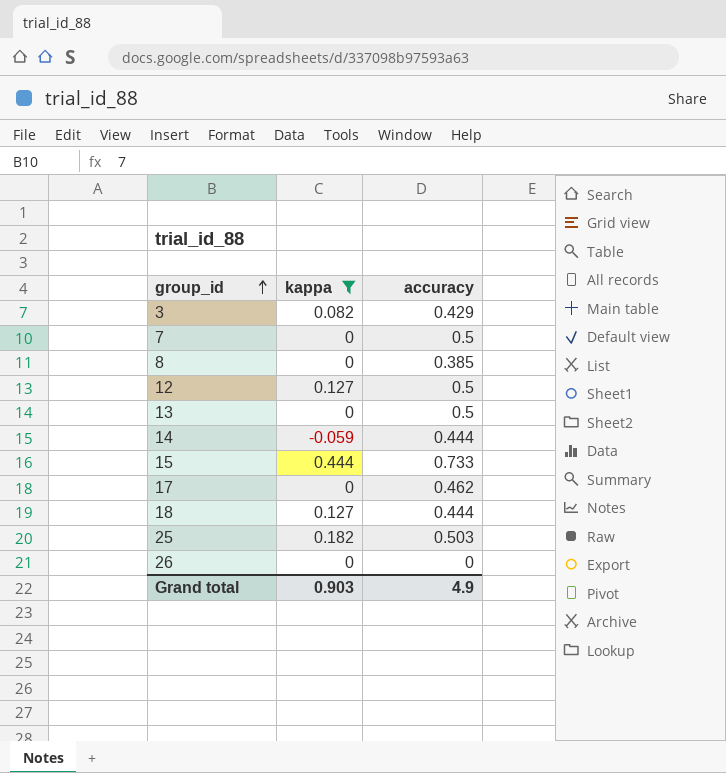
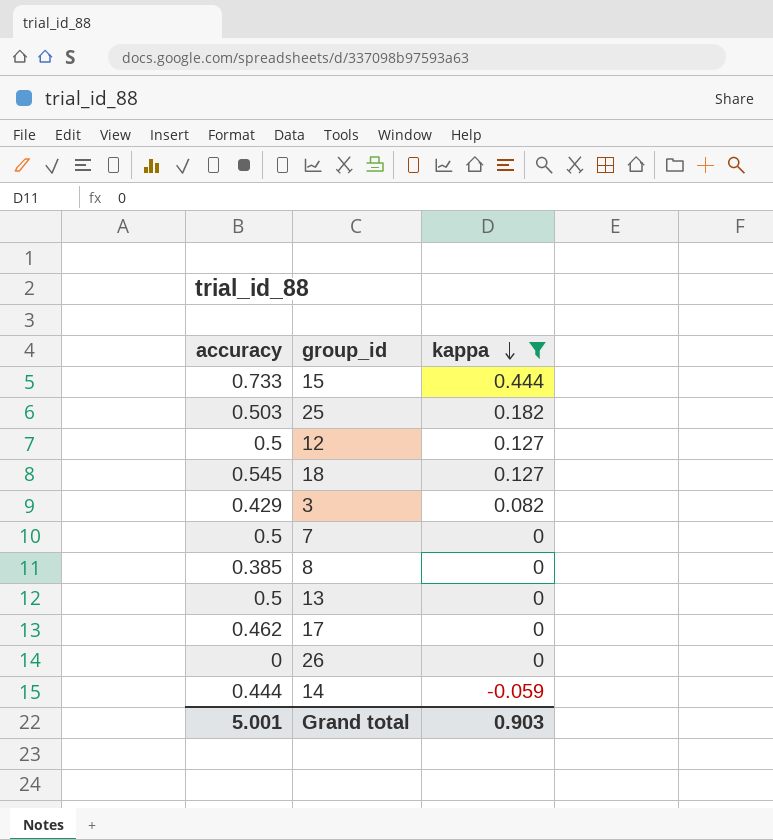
row order: group_id ascending -> kappa descending
column accuracy | position: 3 -> 1
18 | accuracy: 0.444 -> 0.545
Grand total | accuracy: 4.9 -> 5.001

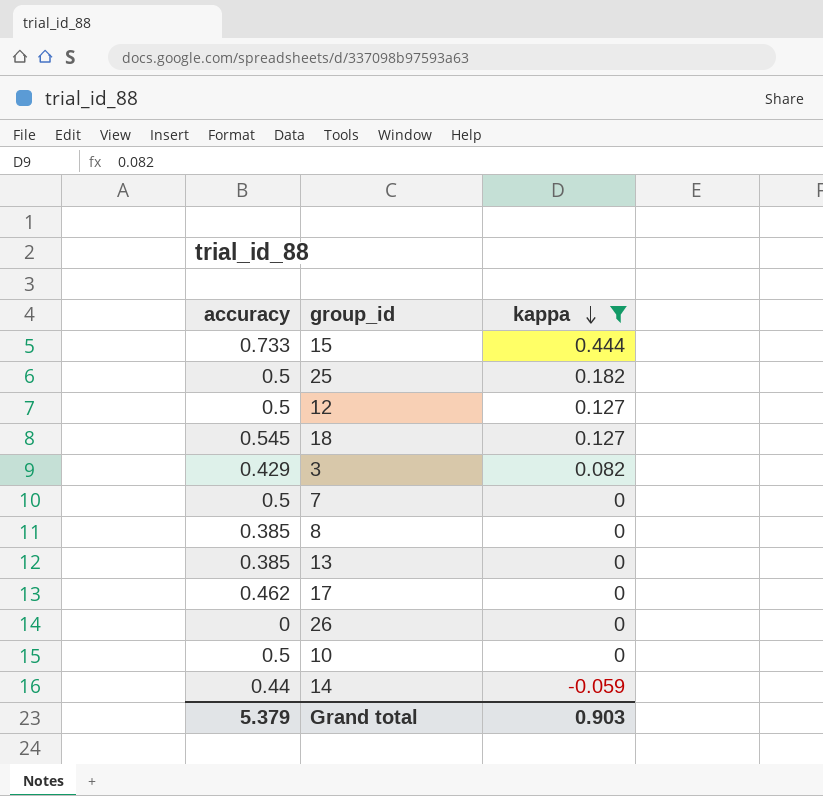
25 | accuracy: 0.503 -> 0.5
13 | accuracy: 0.5 -> 0.385
row 10: none -> 0.5 | 0
14 | accuracy: 0.444 -> 0.44
Grand total | accuracy: 5.001 -> 5.379

